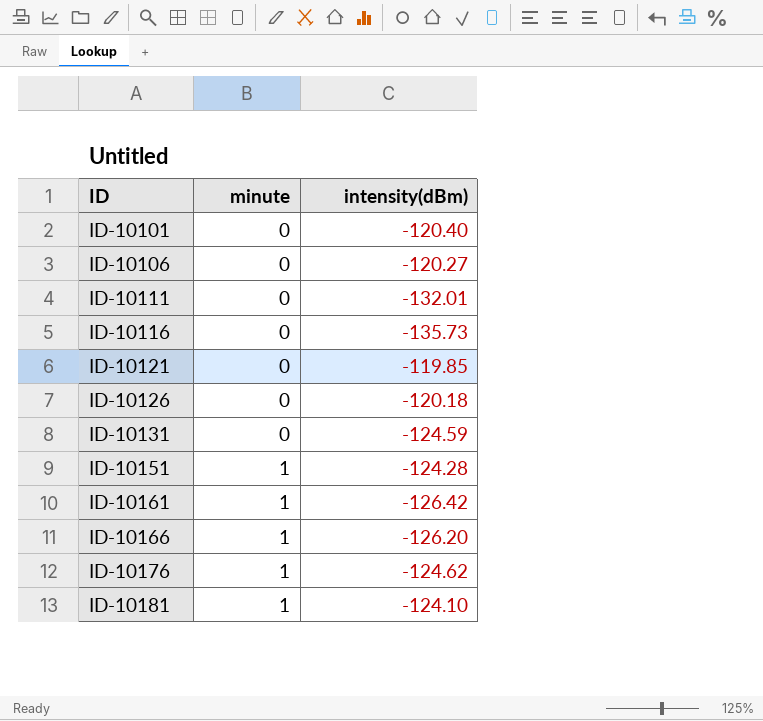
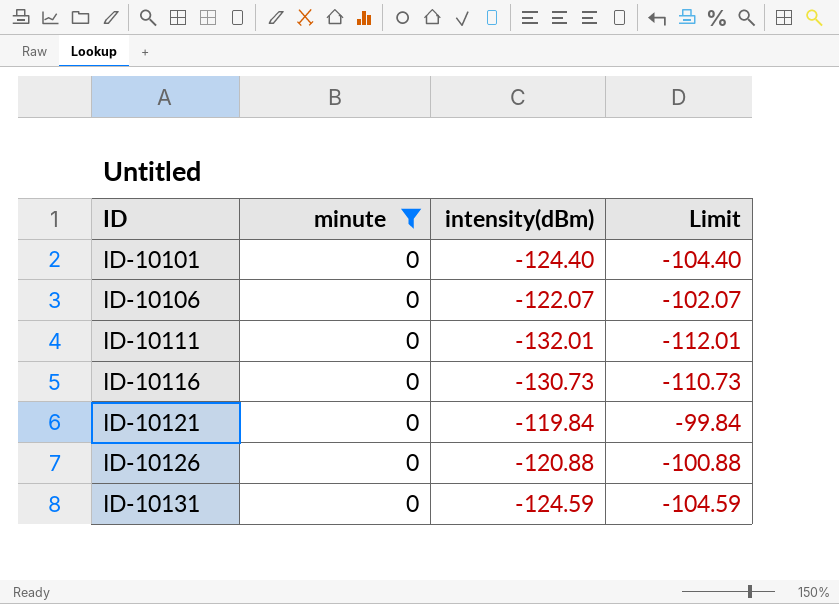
filter: none -> minute = 0
column Limit | formula: none -> [intensity(dBm)] + 20
ID-10101 | intensity(dBm): -120.40 -> -124.40
ID-10106 | intensity(dBm): -120.27 -> -122.07
ID-10116 | intensity(dBm): -135.73 -> -130.73
ID-10121 | intensity(dBm): -119.85 -> -119.84
ID-10126 | intensity(dBm): -120.18 -> -120.88

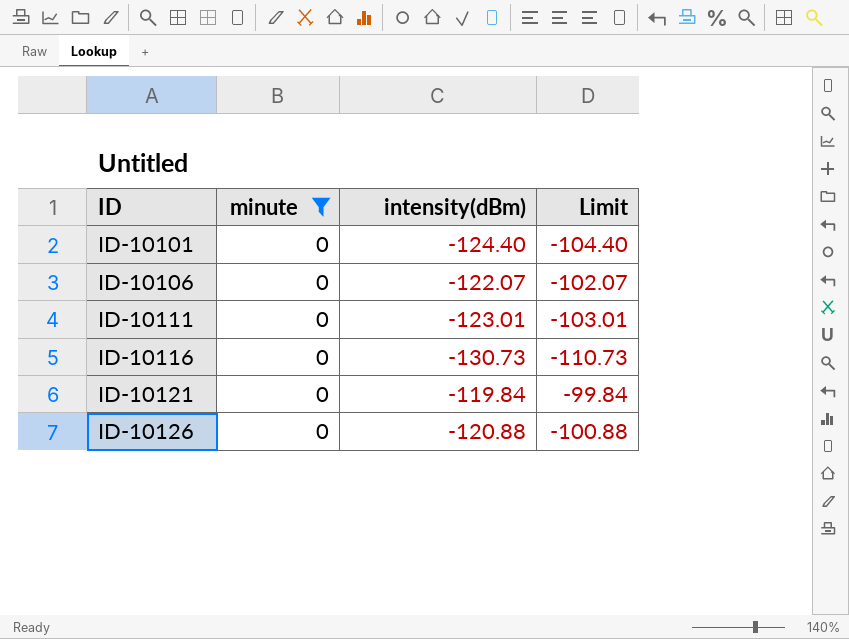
row ID-10131: 0 | -124.59 | -104.59 -> none
ID-10111 | intensity(dBm): -132.01 -> -123.01
ID-10111 | Limit: -112.01 -> -103.01

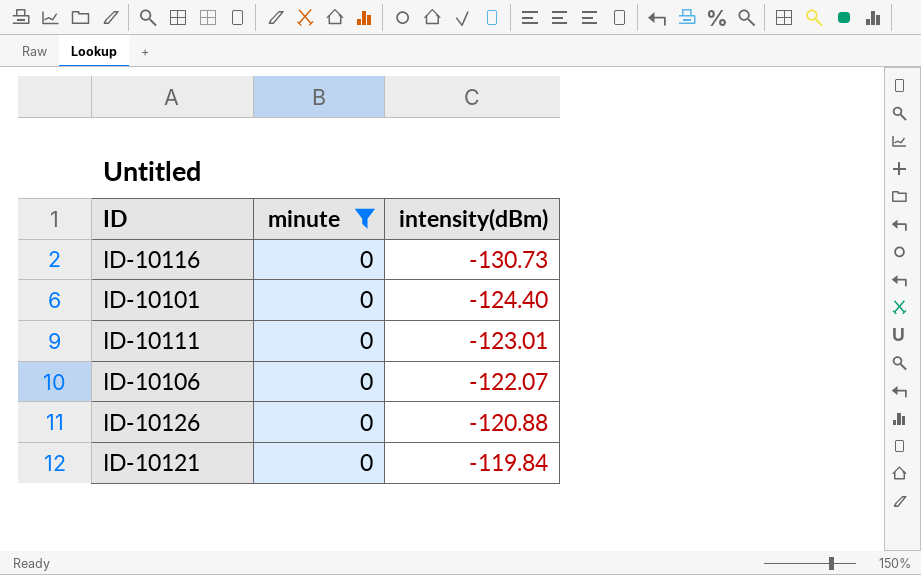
row order: ID ascending -> intensity(dBm) ascending
column Limit | formula: [intensity(dBm)] + 20 -> none

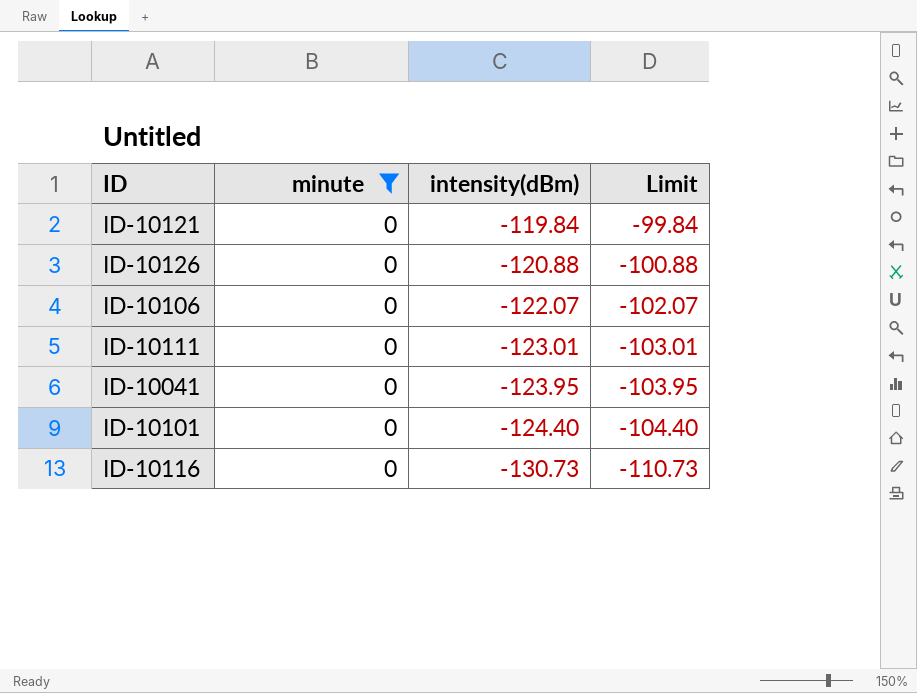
row order: intensity(dBm) ascending -> intensity(dBm) descending
column Limit | formula: none -> [intensity(dBm)] + 20
row ID-10041: none -> 0 | -123.95 | -103.95

